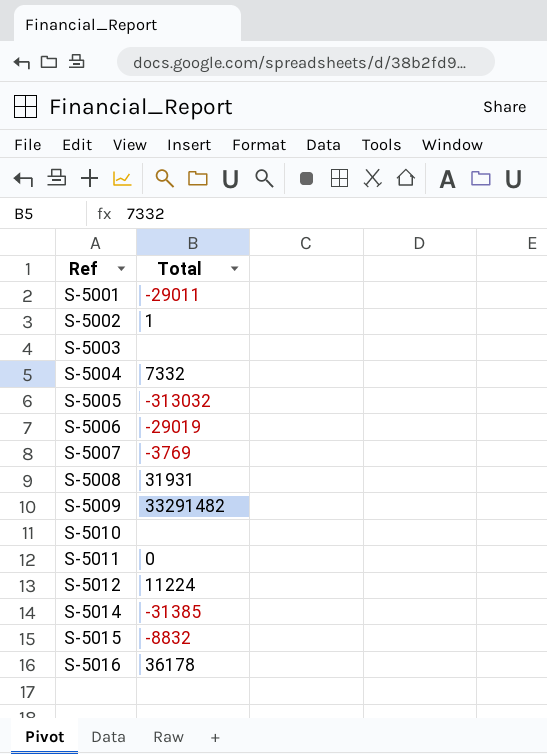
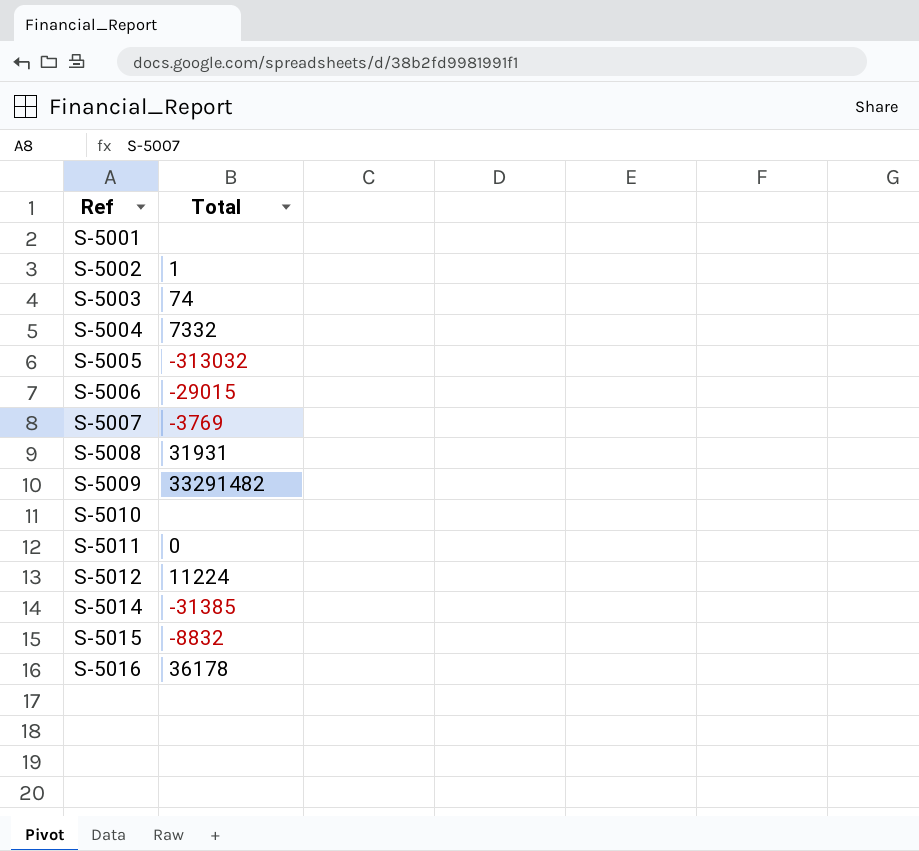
S-5001 | Total: -29011 -> none
S-5003 | Total: none -> 74
S-5006 | Total: -29019 -> -29015

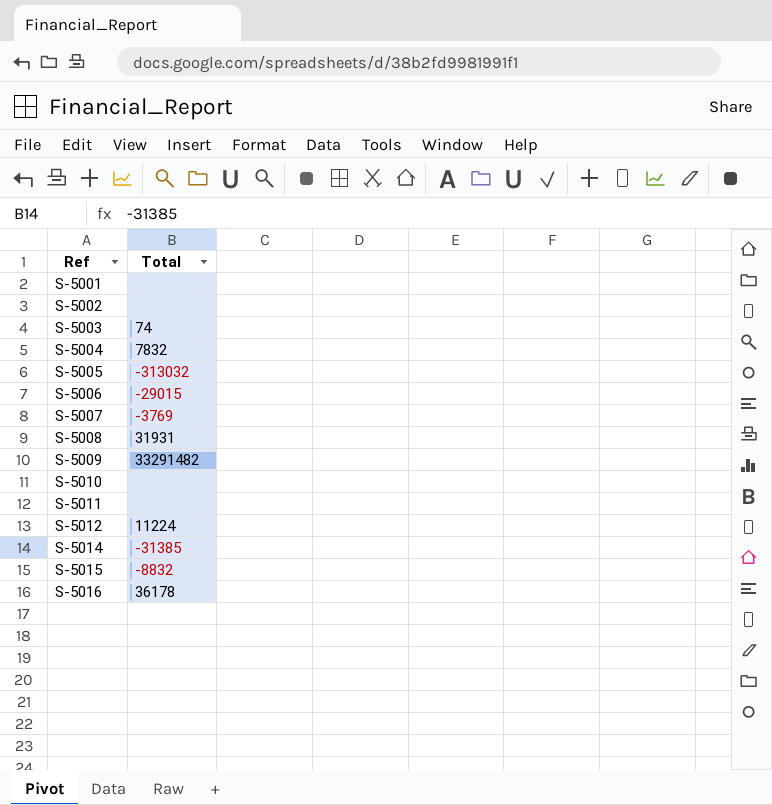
S-5002 | Total: 1 -> none
S-5004 | Total: 7332 -> 7832
S-5011 | Total: 0 -> none

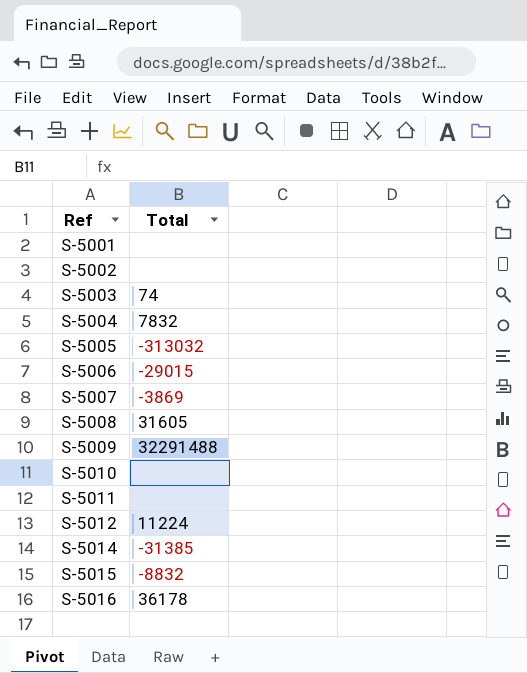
S-5007 | Total: -3769 -> -3869
S-5008 | Total: 31931 -> 31605
S-5009 | Total: 33291482 -> 32291488

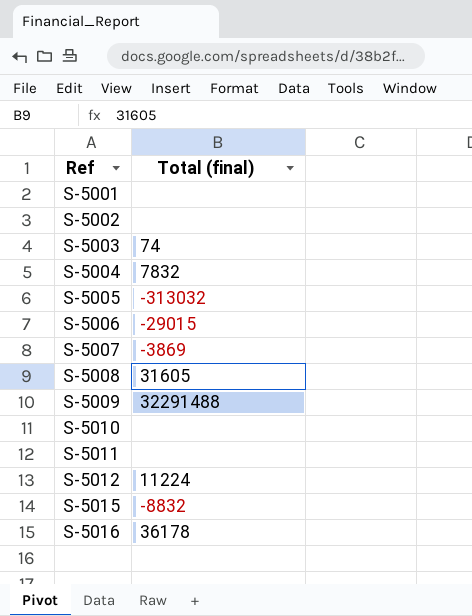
column name: Total -> Total (final)
row S-5014: -31385 -> none

